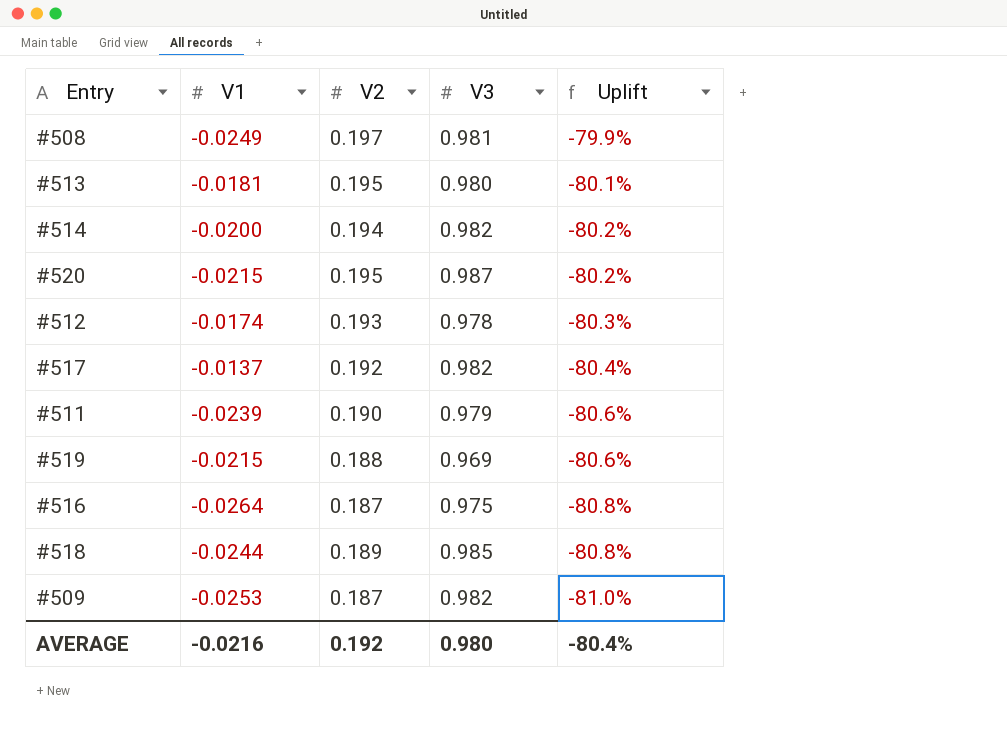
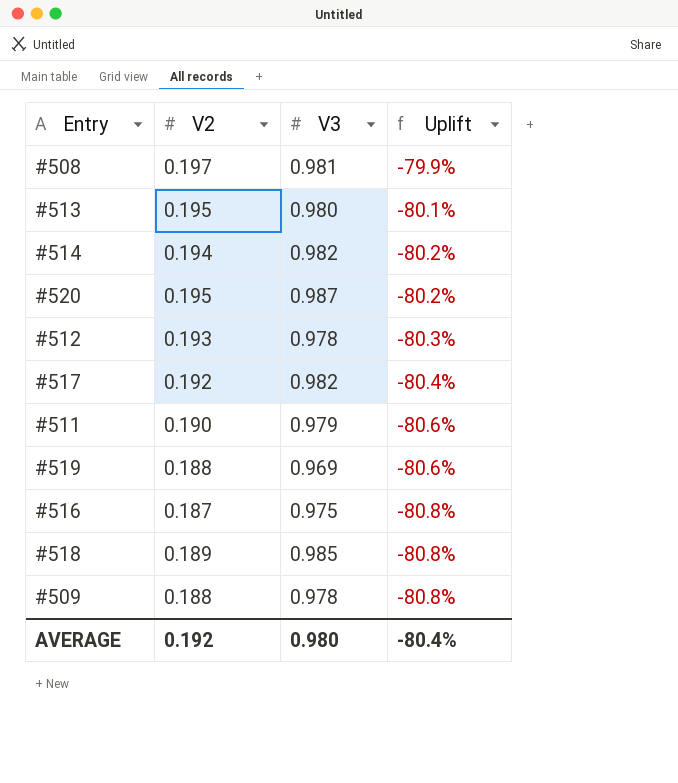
column V1 | position: 2 -> none
#509 | V2: 0.187 -> 0.188
#509 | V3: 0.982 -> 0.978
#509 | Uplift: -81.0% -> -80.8%

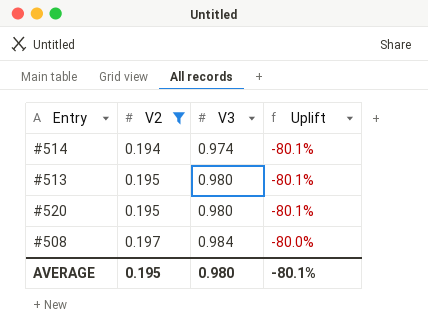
filter: none -> V2 >= 0.194
row order: Uplift descending -> V2 ascending
#514 | V3: 0.982 -> 0.974
#514 | Uplift: -80.2% -> -80.1%
#520 | V3: 0.987 -> 0.980
#520 | Uplift: -80.2% -> -80.1%
#508 | V3: 0.981 -> 0.984
#508 | Uplift: -79.9% -> -80.0%
AVERAGE | V2: 0.192 -> 0.195
AVERAGE | Uplift: -80.4% -> -80.1%

